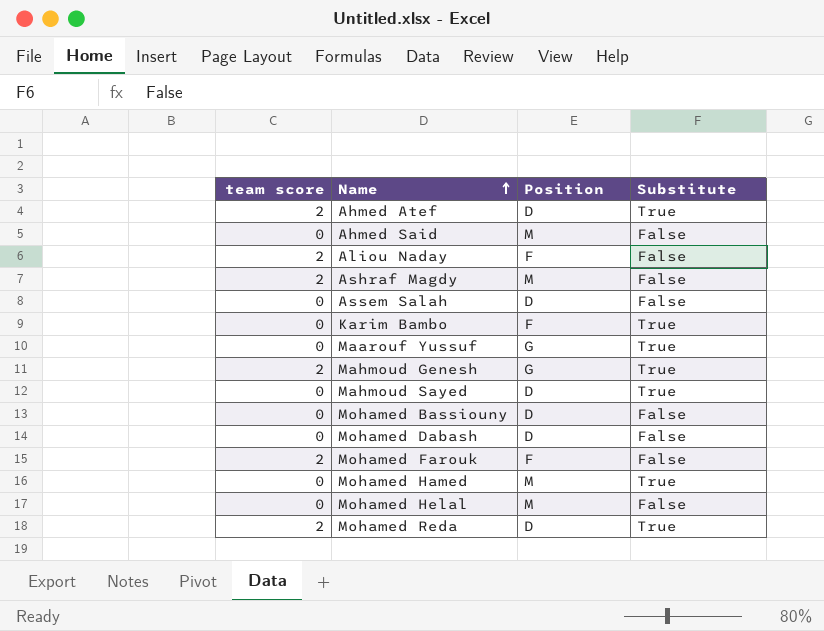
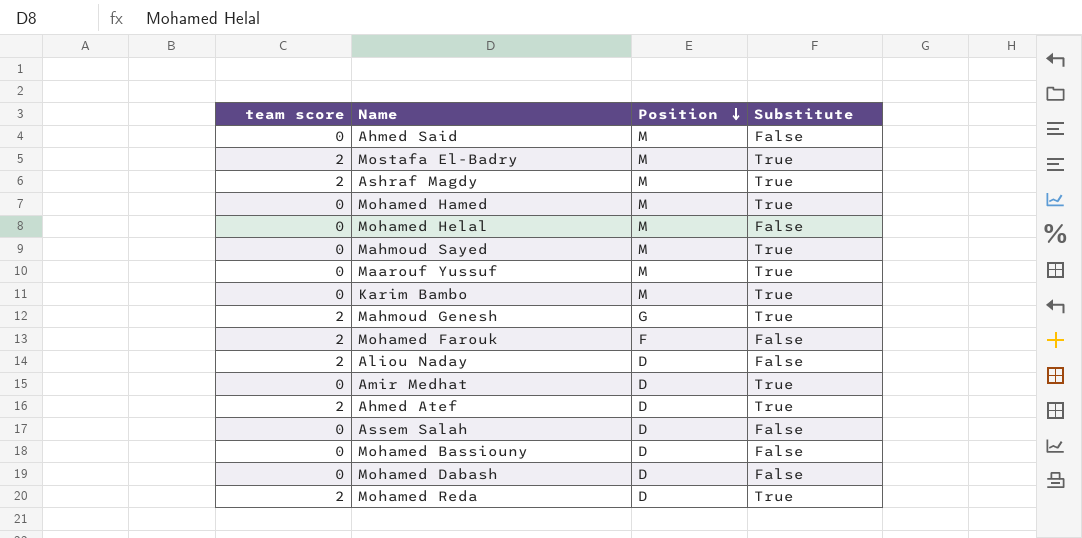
row order: Name ascending -> Position descending
row Mostafa El-Badry: none -> 2 | M | True
Ashraf Magdy | Substitute: False -> True
Mahmoud Sayed | Position: D -> M
Maarouf Yussuf | Position: G -> M
Karim Bambo | Position: F -> M
Aliou Naday | Position: F -> D
row Amir Medhat: none -> 0 | D | True

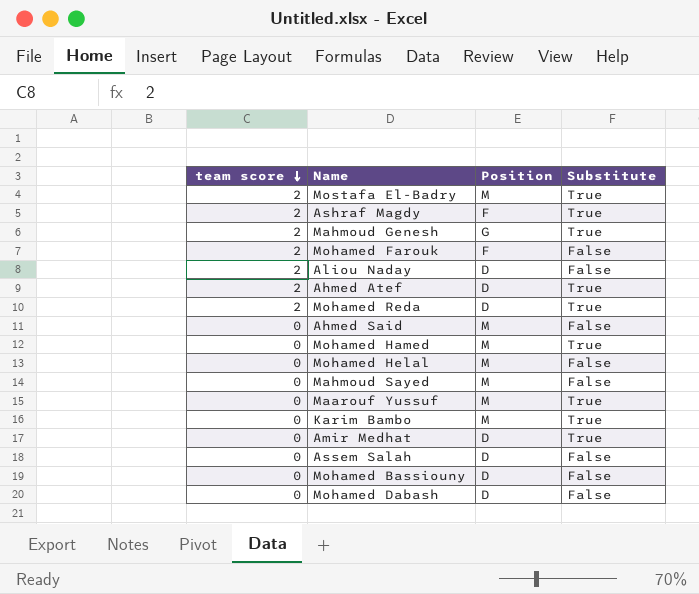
row order: Position descending -> team score descending
Ashraf Magdy | Position: M -> F
Mahmoud Sayed | Substitute: True -> False

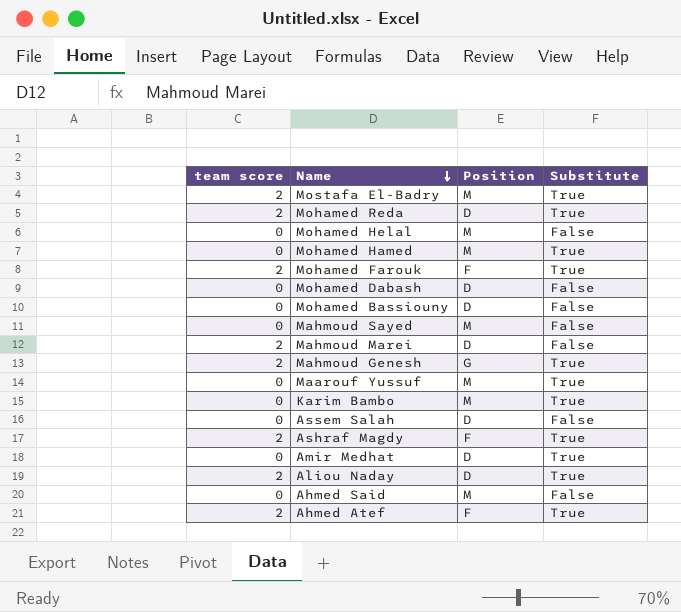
row order: team score descending -> Name descending
Mohamed Farouk | Substitute: False -> True
row Mahmoud Marei: none -> 2 | D | False
Aliou Naday | Substitute: False -> True
Ahmed Atef | Position: D -> F

